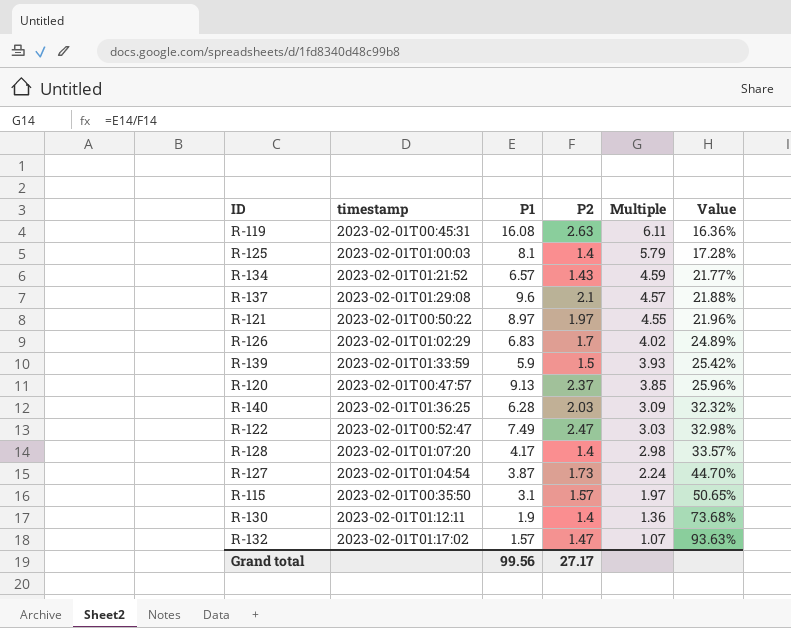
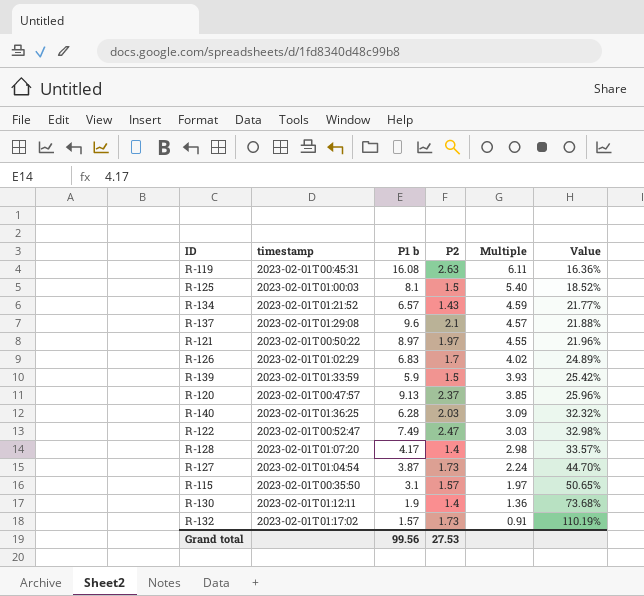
column name: P1 -> P1 b
R-125 | P2: 1.4 -> 1.5
R-125 | Multiple: 5.79 -> 5.40
R-125 | Value: 17.28% -> 18.52%
R-132 | P2: 1.47 -> 1.73
R-132 | Multiple: 1.07 -> 0.91
R-132 | Value: 93.63% -> 110.19%
Grand total | P2: 27.17 -> 27.53

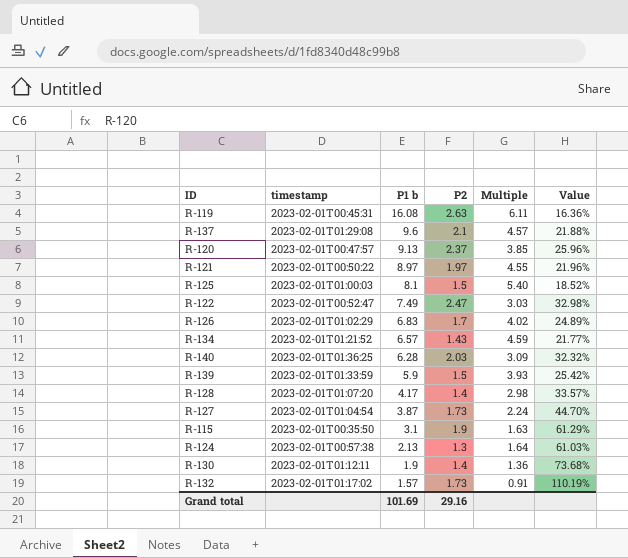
row order: Multiple descending -> P1 b descending
R-115 | P2: 1.57 -> 1.9
R-115 | Multiple: 1.97 -> 1.63
R-115 | Value: 50.65% -> 61.29%
row R-124: none -> 2023-02-01T00:57:38 | 2.13 | 1.3 | 1.64 | 61.03%
Grand total | P1 b: 99.56 -> 101.69
Grand total | P2: 27.53 -> 29.16

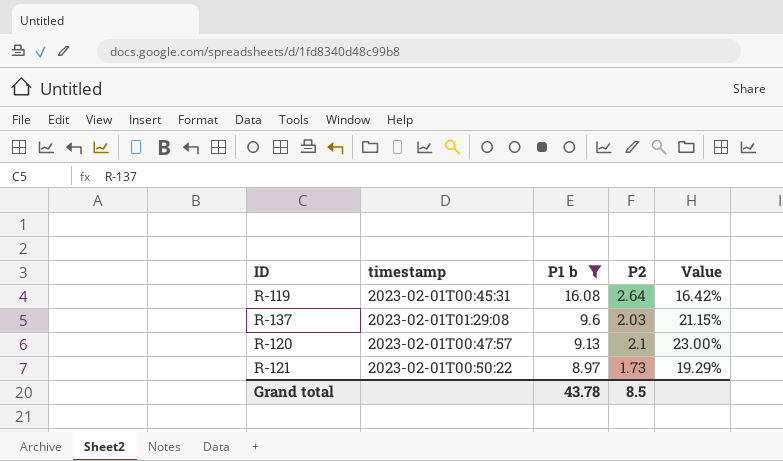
filter: none -> P1 b >= 8.97
column Multiple | formula: [P1 b] / [P2] -> none
R-119 | P2: 2.63 -> 2.64
R-119 | Value: 16.36% -> 16.42%
R-137 | P2: 2.1 -> 2.03
R-137 | Value: 21.88% -> 21.15%
R-120 | P2: 2.37 -> 2.1
R-120 | Value: 25.96% -> 23.00%
R-121 | P2: 1.97 -> 1.73
R-121 | Value: 21.96% -> 19.29%
Grand total | P1 b: 101.69 -> 43.78
Grand total | P2: 29.16 -> 8.5

